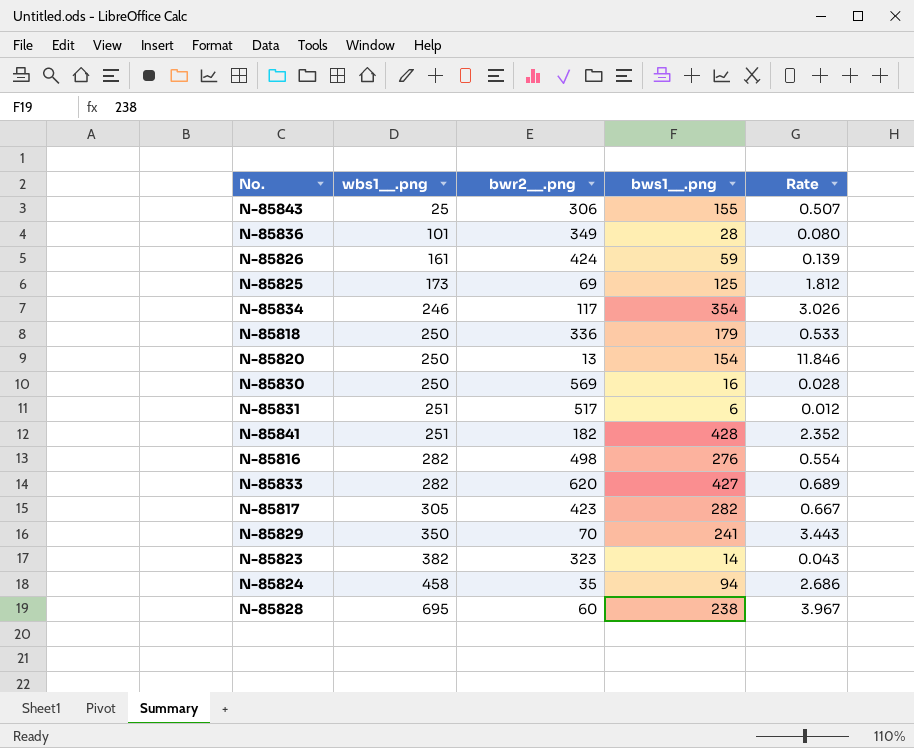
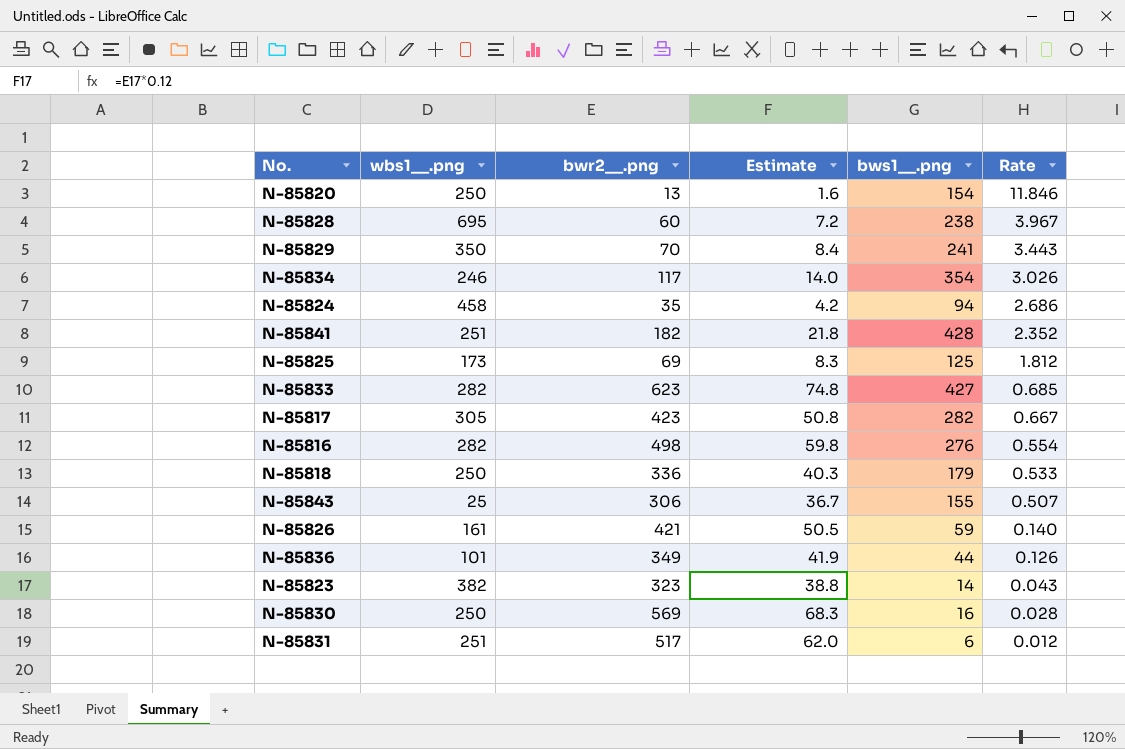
row order: wbs1__.png ascending -> Rate descending
column Estimate | formula: none -> [bwr2__.png] * 0.12
N-85833 | bwr2__.png: 620 -> 623
N-85833 | Rate: 0.689 -> 0.685
N-85826 | bwr2__.png: 424 -> 421
N-85826 | Rate: 0.139 -> 0.140
N-85836 | bws1__.png: 28 -> 44
N-85836 | Rate: 0.080 -> 0.126

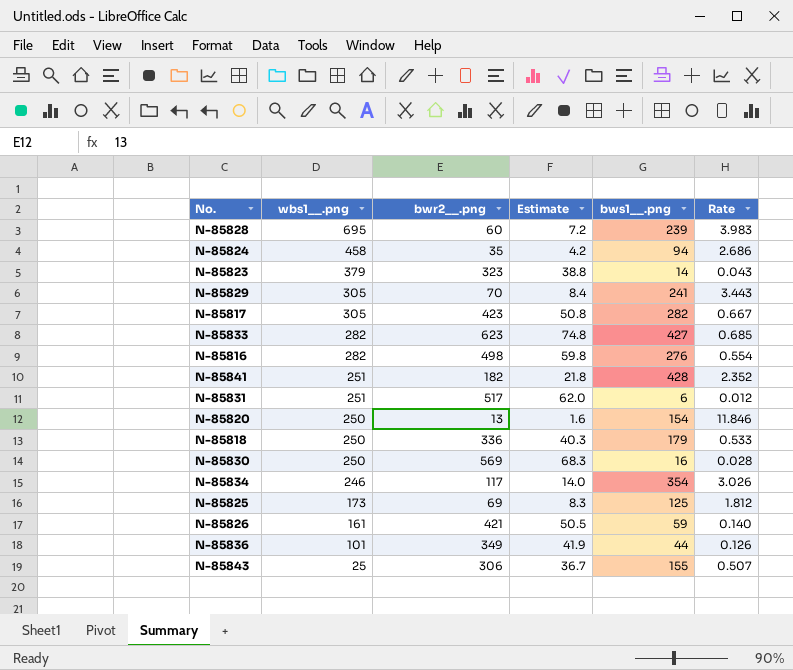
row order: Rate descending -> wbs1__.png descending
N-85828 | bws1__.png: 238 -> 239
N-85828 | Rate: 3.967 -> 3.983
N-85823 | wbs1__.png: 382 -> 379
N-85829 | wbs1__.png: 350 -> 305

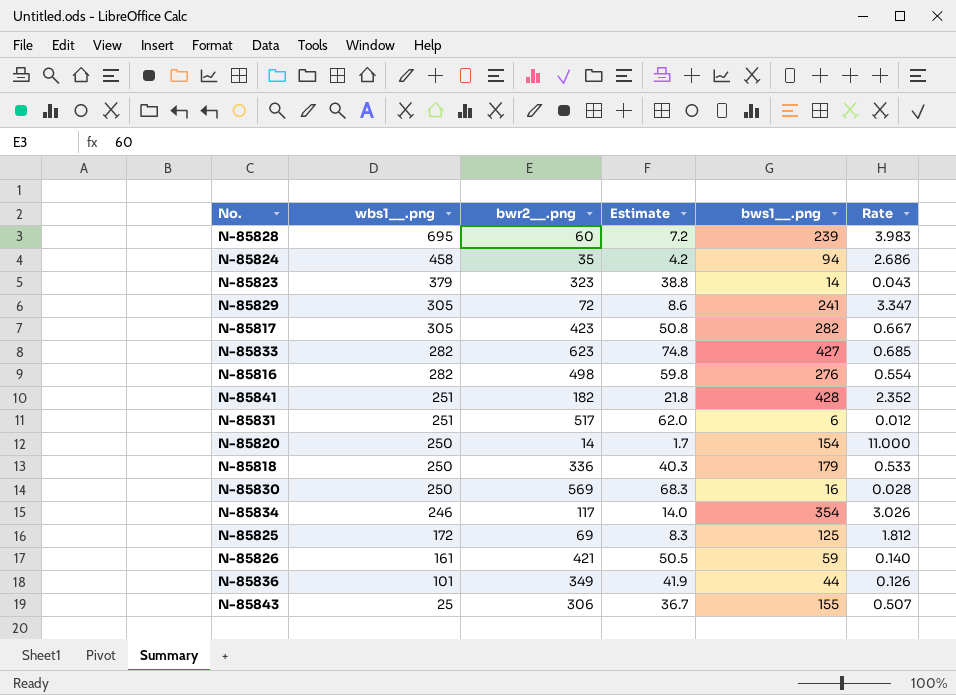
N-85829 | bwr2__.png: 70 -> 72
N-85829 | Estimate: 8.4 -> 8.6
N-85829 | Rate: 3.443 -> 3.347
N-85820 | bwr2__.png: 13 -> 14
N-85820 | Estimate: 1.6 -> 1.7
N-85820 | Rate: 11.846 -> 11.000
N-85825 | wbs1__.png: 173 -> 172

